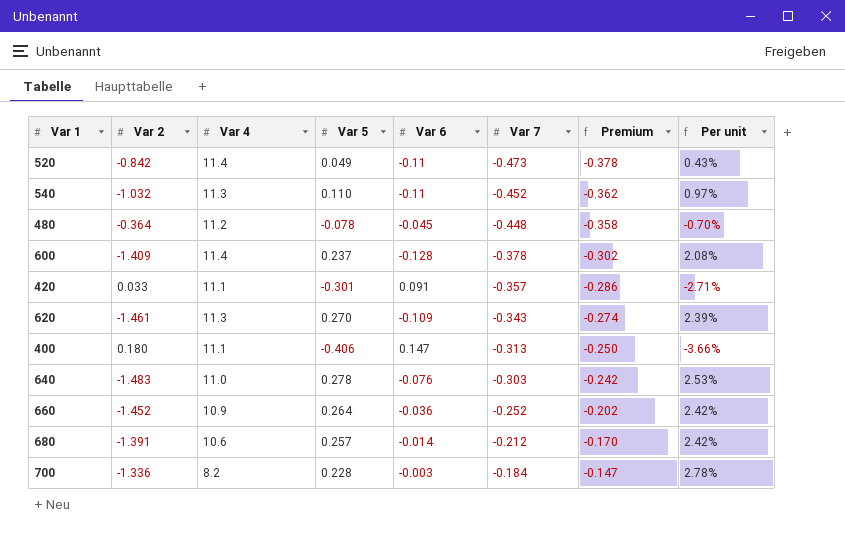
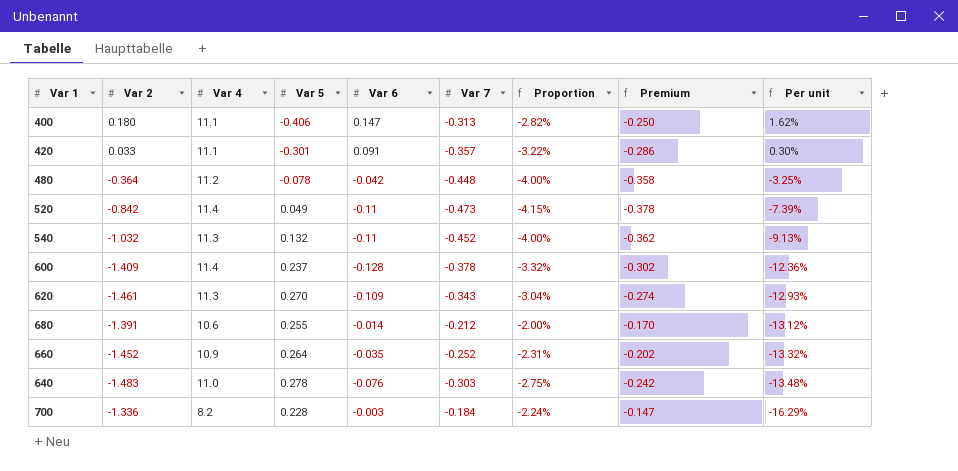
row order: Var 7 ascending -> Per unit descending
column Proportion | formula: none -> [Var 7] / [Var 4]
column Per unit | formula: [Var 5] / [Var 4] -> [Var 2] / [Var 4]
480 | Var 6: -0.045 -> -0.042
540 | Var 5: 0.110 -> 0.132
680 | Var 5: 0.257 -> 0.255
660 | Var 6: -0.036 -> -0.035

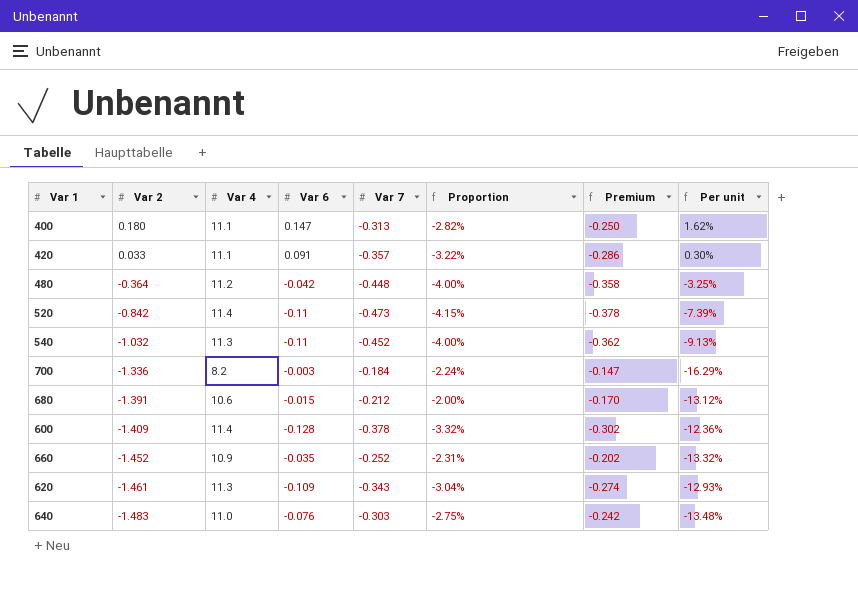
row order: Per unit descending -> Var 2 descending
column Var 5 | position: 4 -> none
680 | Var 6: -0.014 -> -0.015

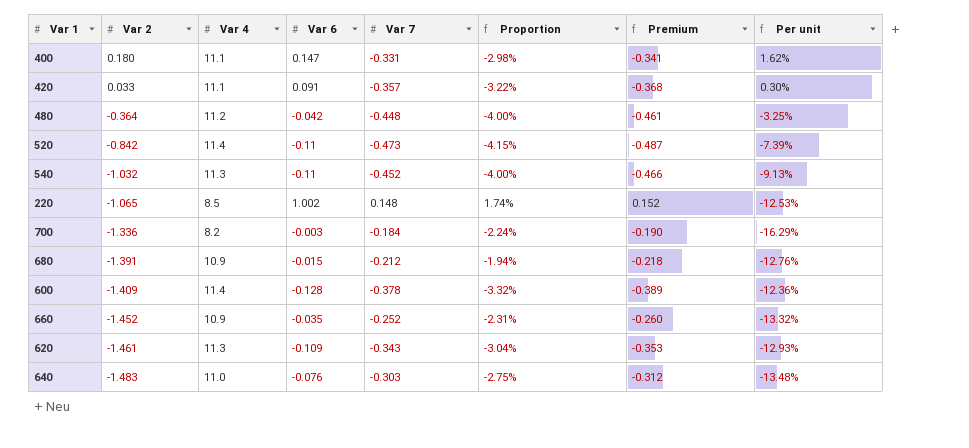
column Premium | formula: [Var 7] * 0.8 -> [Var 7] * 1.03
400 | Var 7: -0.313 -> -0.331
400 | Proportion: -2.82% -> -2.98%
row 220: none -> -1.065 | 8.5 | 1.002 | 0.148 | 1.74% | 0.152 | -12.53%
680 | Var 4: 10.6 -> 10.9
680 | Proportion: -2.00% -> -1.94%
680 | Per unit: -13.12% -> -12.76%

